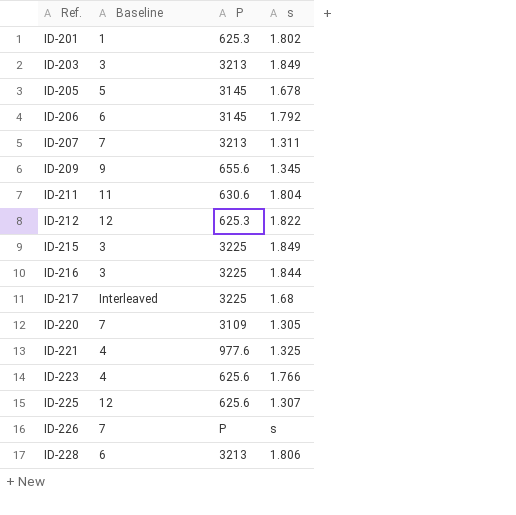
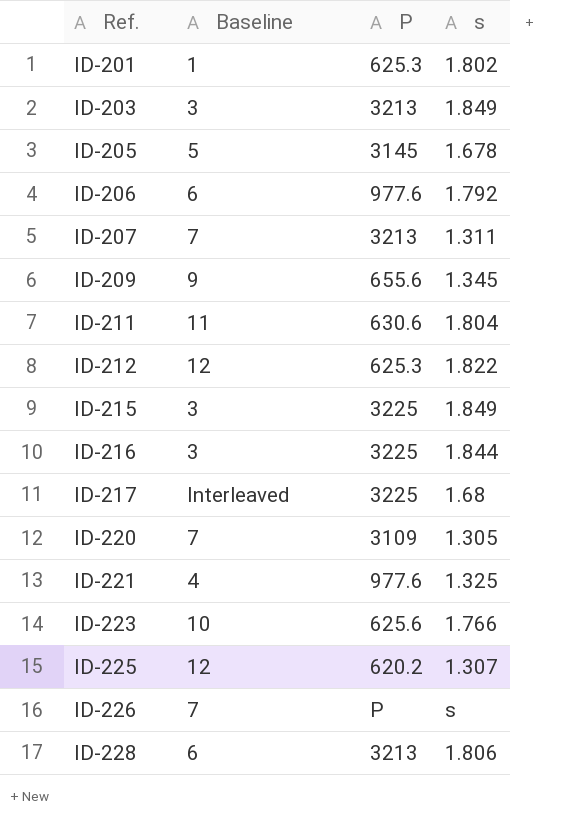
ID-206 | P: 3145 -> 977.6
ID-223 | Baseline: 4 -> 10
ID-225 | P: 625.6 -> 620.2

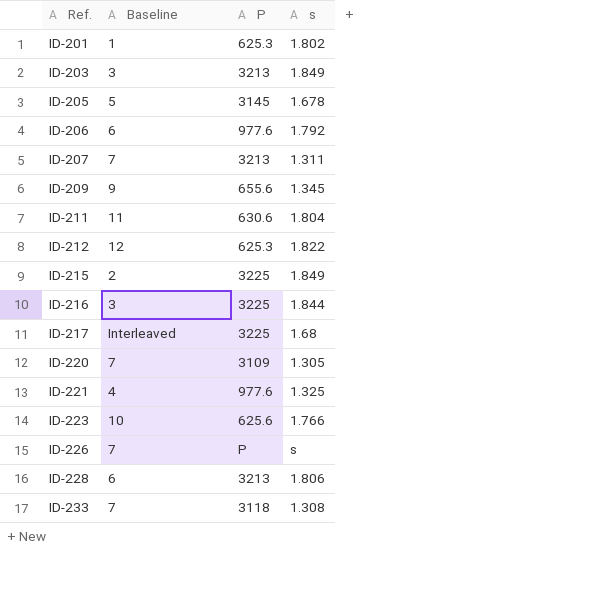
row ID-225: 12 | 620.2 | 1.307 -> none
ID-215 | Baseline: 3 -> 2
row ID-233: none -> 7 | 3118 | 1.308

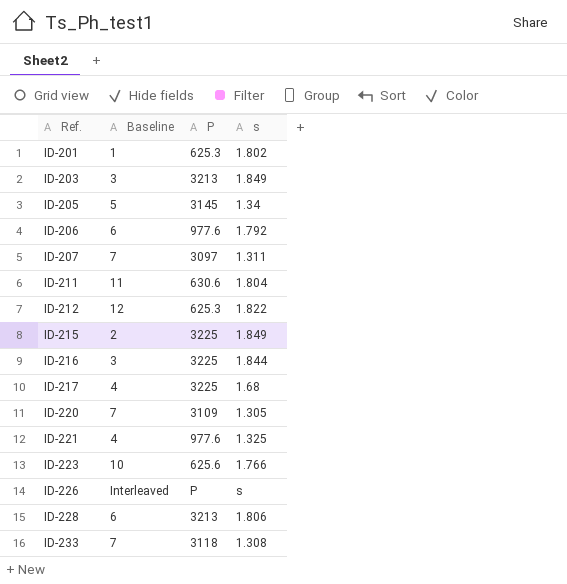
row ID-209: 9 | 655.6 | 1.345 -> none
ID-205 | s: 1.678 -> 1.34
ID-207 | P: 3213 -> 3097
ID-217 | Baseline: Interleaved -> 4
ID-226 | Baseline: 7 -> Interleaved

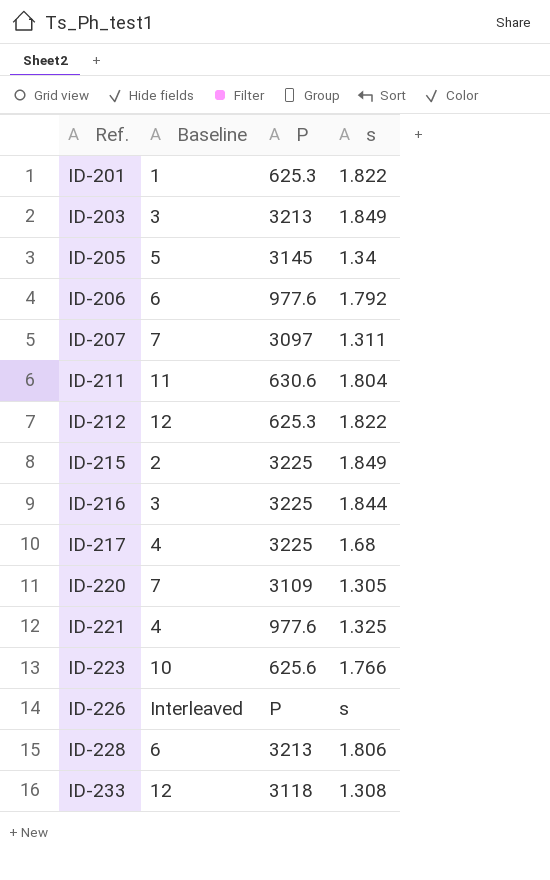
ID-201 | s: 1.802 -> 1.822
ID-233 | Baseline: 7 -> 12

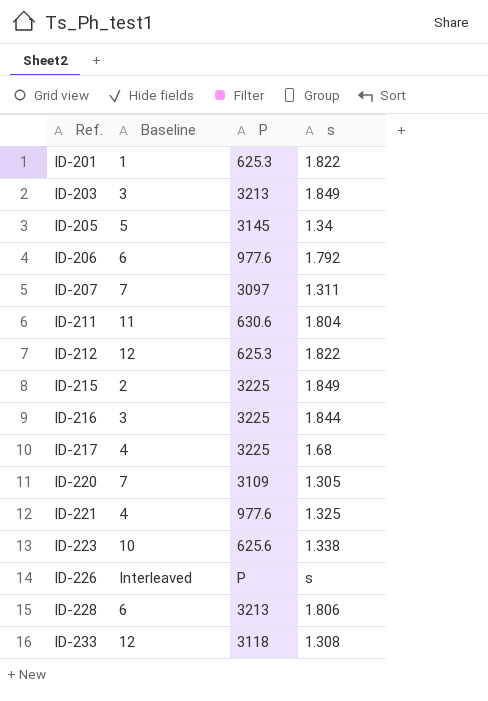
ID-223 | s: 1.766 -> 1.338

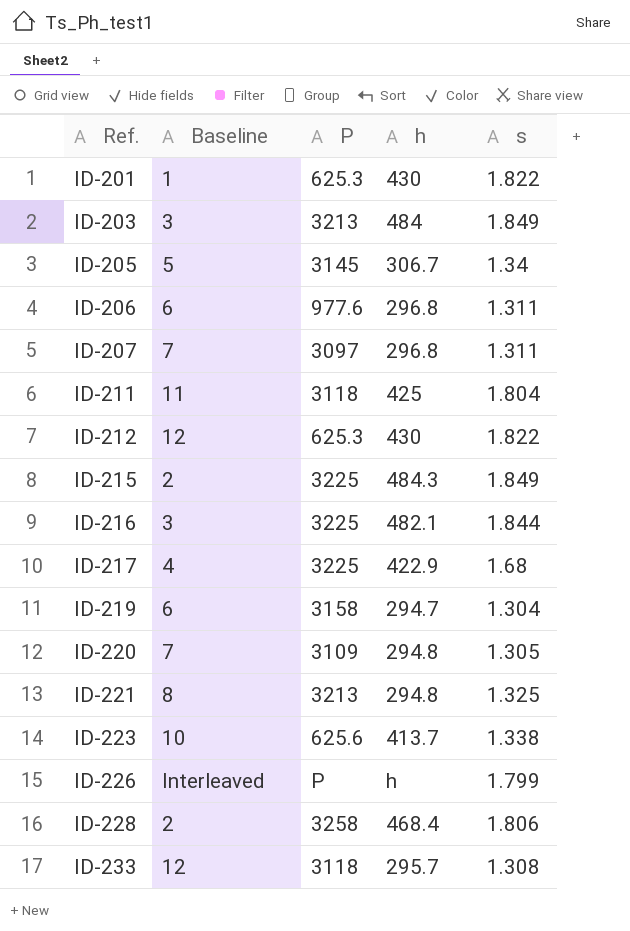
column h | position: none -> 4
ID-206 | s: 1.792 -> 1.311
ID-211 | P: 630.6 -> 3118
row ID-219: none -> 6 | 3158 | 294.7 | 1.304
ID-221 | Baseline: 4 -> 8
ID-221 | P: 977.6 -> 3213
ID-226 | s: s -> 1.799
ID-228 | Baseline: 6 -> 2
ID-228 | P: 3213 -> 3258

